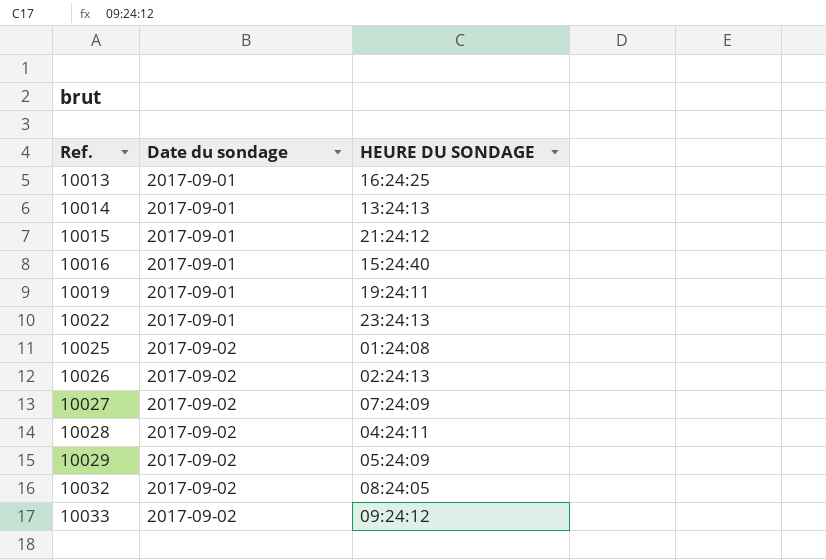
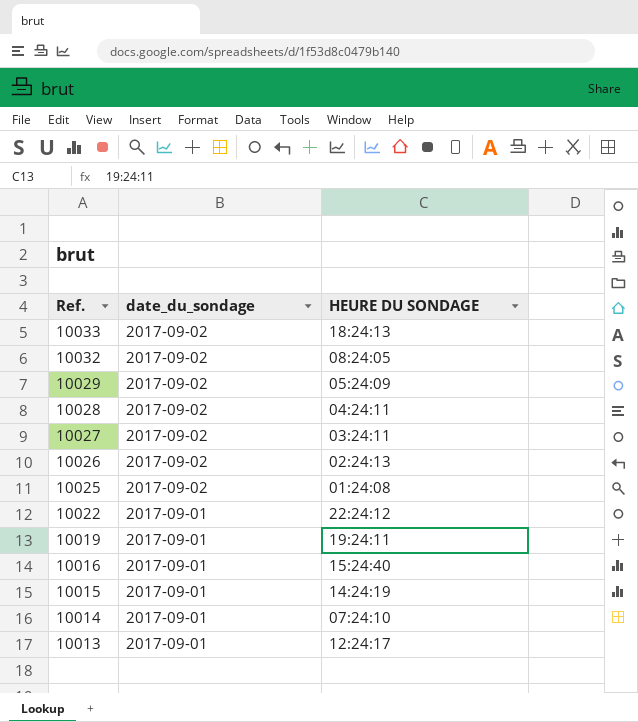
row order: Ref. ascending -> Ref. descending
column name: Date du sondage -> date_du_sondage
10033 | HEURE DU SONDAGE: 09:24:12 -> 18:24:13
10027 | HEURE DU SONDAGE: 07:24:09 -> 03:24:11
10022 | HEURE DU SONDAGE: 23:24:13 -> 22:24:12
10015 | HEURE DU SONDAGE: 21:24:12 -> 14:24:19
10014 | HEURE DU SONDAGE: 13:24:13 -> 07:24:10
10013 | HEURE DU SONDAGE: 16:24:25 -> 12:24:17

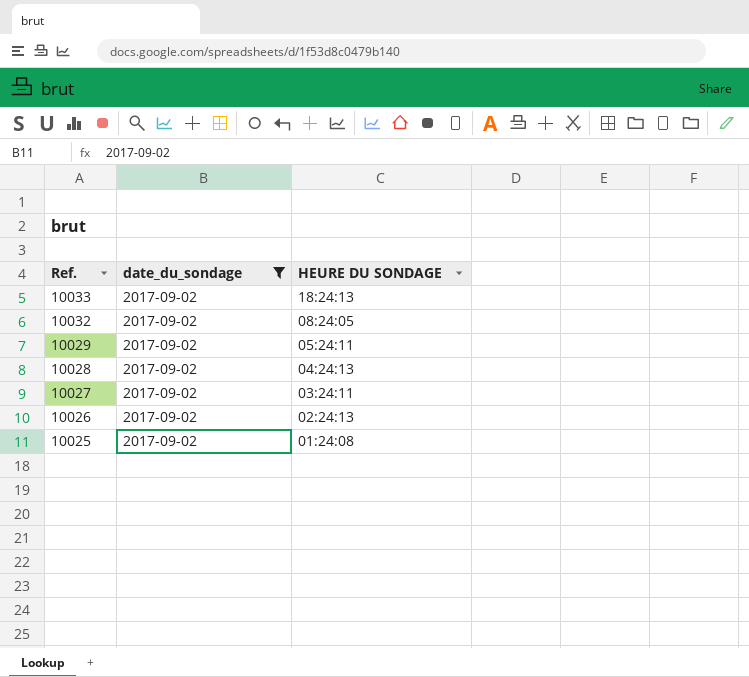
filter: none -> date_du_sondage = 2017-09-02
10029 | HEURE DU SONDAGE: 05:24:09 -> 05:24:11
10028 | HEURE DU SONDAGE: 04:24:11 -> 04:24:13

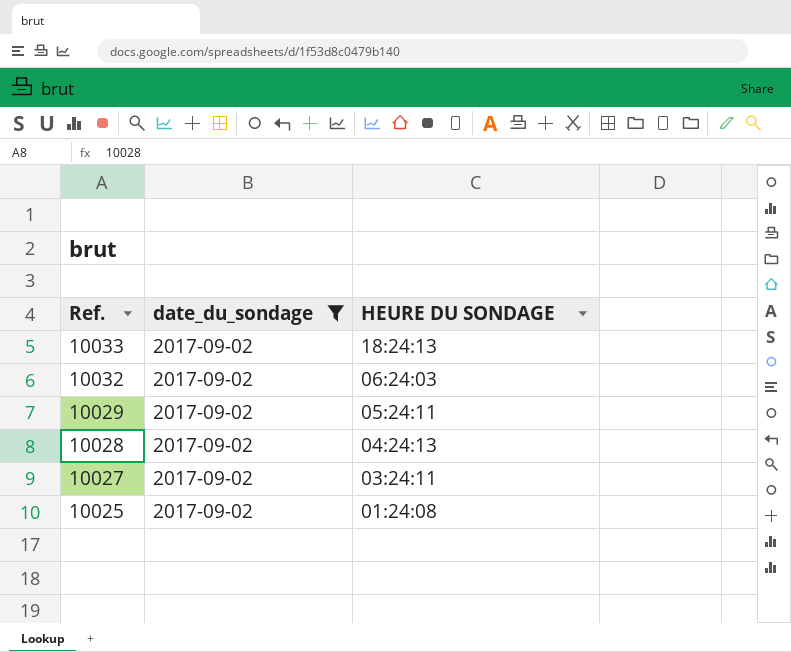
row 10026: 2017-09-02 | 02:24:13 -> none
10032 | HEURE DU SONDAGE: 08:24:05 -> 06:24:03

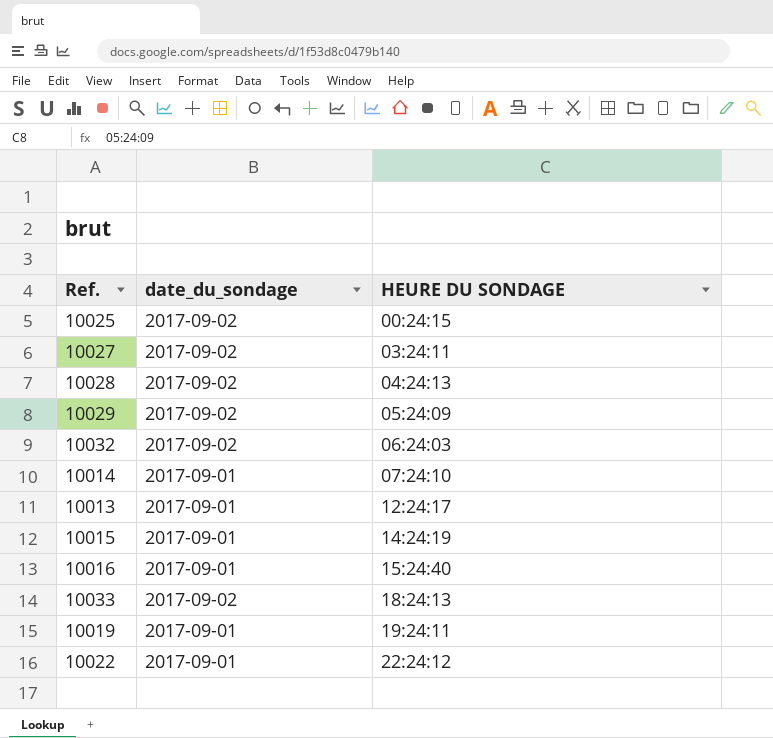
filter: date_du_sondage = 2017-09-02 -> none
row order: Ref. descending -> HEURE DU SONDAGE ascending
10025 | HEURE DU SONDAGE: 01:24:08 -> 00:24:15
10029 | HEURE DU SONDAGE: 05:24:11 -> 05:24:09

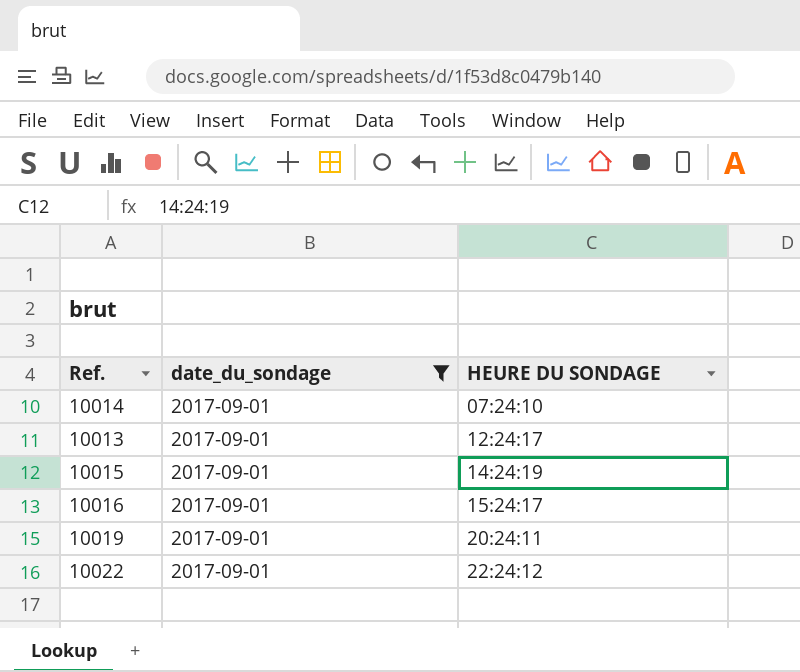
filter: none -> date_du_sondage = 2017-09-01
10016 | HEURE DU SONDAGE: 15:24:40 -> 15:24:17
10019 | HEURE DU SONDAGE: 19:24:11 -> 20:24:11

